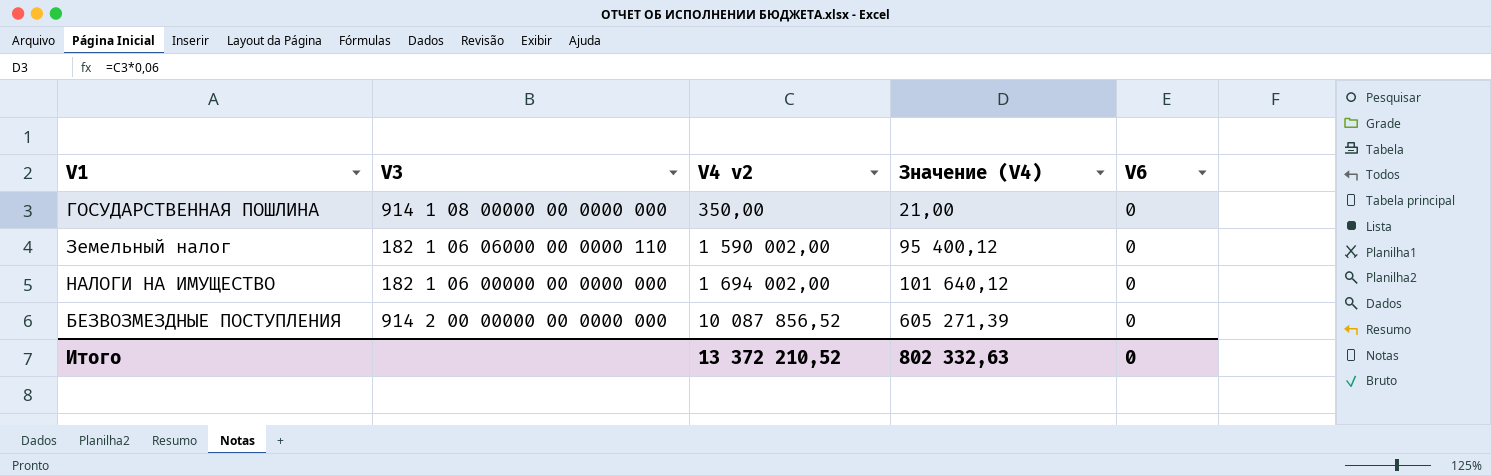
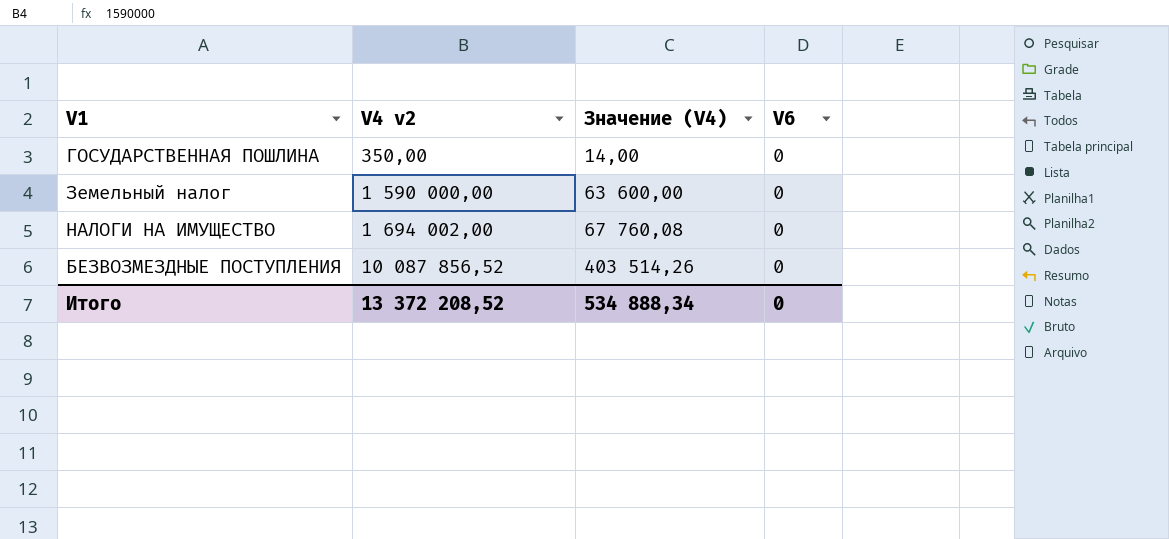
column V3 | position: 2 -> none
column Значение (V4) | formula: [V4 v2] * 0,06 -> [V4 v2] * 0,04
Земельный налог | V4 v2: 1 590 002,00 -> 1 590 000,00
Итого | V4 v2: 13 372 210,52 -> 13 372 208,52
Итого | Значение (V4): 802 332,63 -> 534 888,34

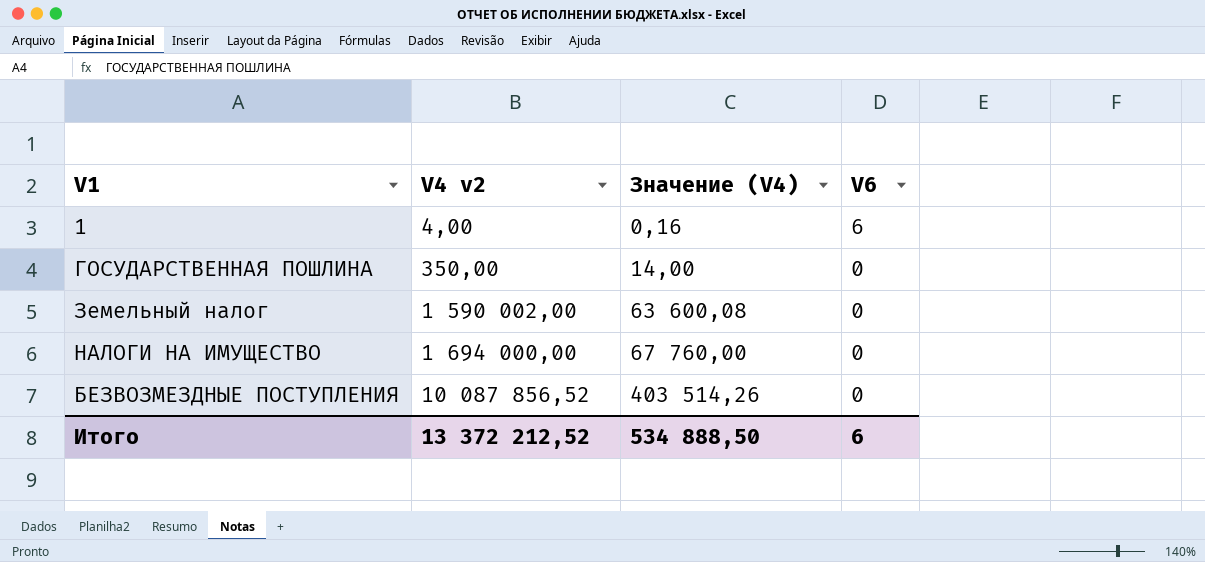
row 1: none -> 4,00 | 0,16 | 6
Земельный налог | V4 v2: 1 590 000,00 -> 1 590 002,00
Земельный налог | Значение (V4): 63 600,00 -> 63 600,08
НАЛОГИ НА ИМУЩЕСТВО | V4 v2: 1 694 002,00 -> 1 694 000,00
НАЛОГИ НА ИМУЩЕСТВО | Значение (V4): 67 760,08 -> 67 760,00
Итого | V4 v2: 13 372 208,52 -> 13 372 212,52
Итого | Значение (V4): 534 888,34 -> 534 888,50
Итого | V6: 0 -> 6

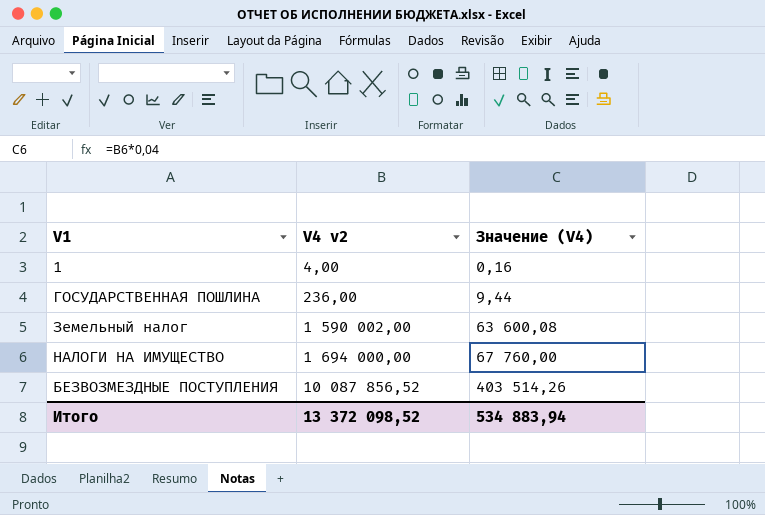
column V6 | position: 4 -> none
ГОСУДАРСТВЕННАЯ ПОШЛИНА | V4 v2: 350,00 -> 236,00
ГОСУДАРСТВЕННАЯ ПОШЛИНА | Значение (V4): 14,00 -> 9,44
Итого | V4 v2: 13 372 212,52 -> 13 372 098,52
Итого | Значение (V4): 534 888,50 -> 534 883,94

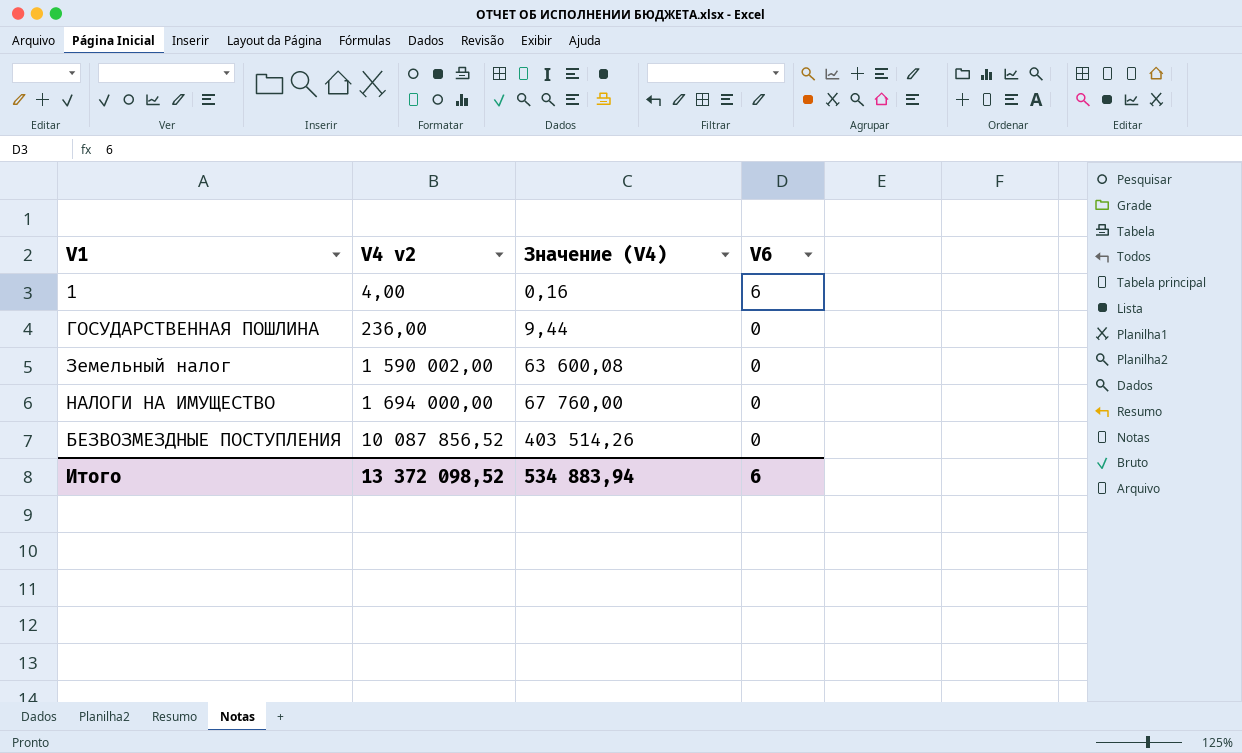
column V6 | position: none -> 4

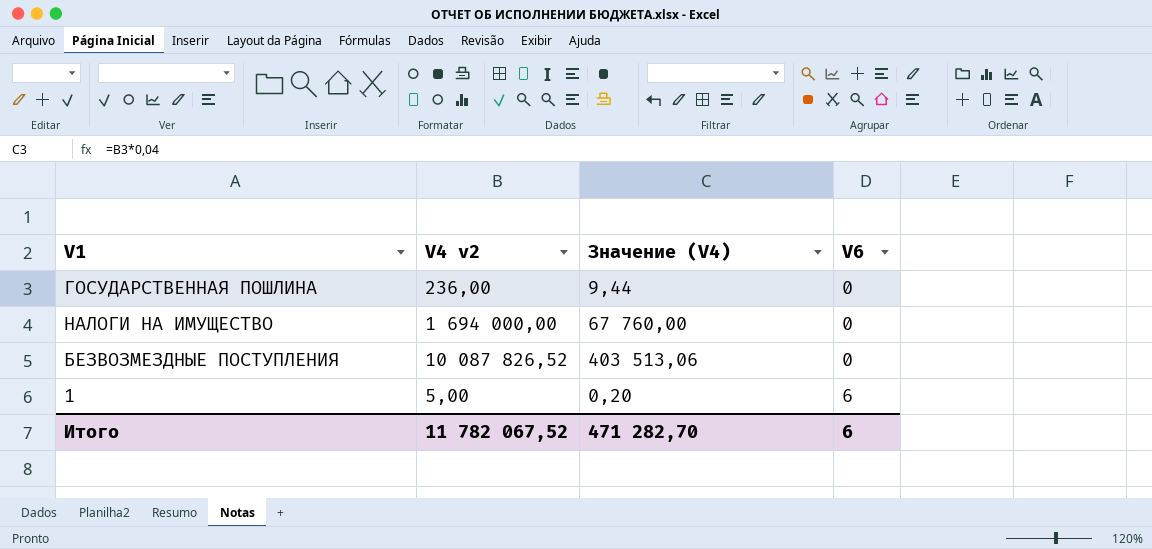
row order: V4 v2 ascending -> V6 ascending
row Земельный налог: 1 590 002,00 | 63 600,08 | 0 -> none
БЕЗВОЗМЕЗДНЫЕ ПОСТУПЛЕНИЯ | V4 v2: 10 087 856,52 -> 10 087 826,52
БЕЗВОЗМЕЗДНЫЕ ПОСТУПЛЕНИЯ | Значение (V4): 403 514,26 -> 403 513,06
1 | V4 v2: 4,00 -> 5,00
1 | Значение (V4): 0,16 -> 0,20
Итого | V4 v2: 13 372 098,52 -> 11 782 067,52
Итого | Значение (V4): 534 883,94 -> 471 282,70

